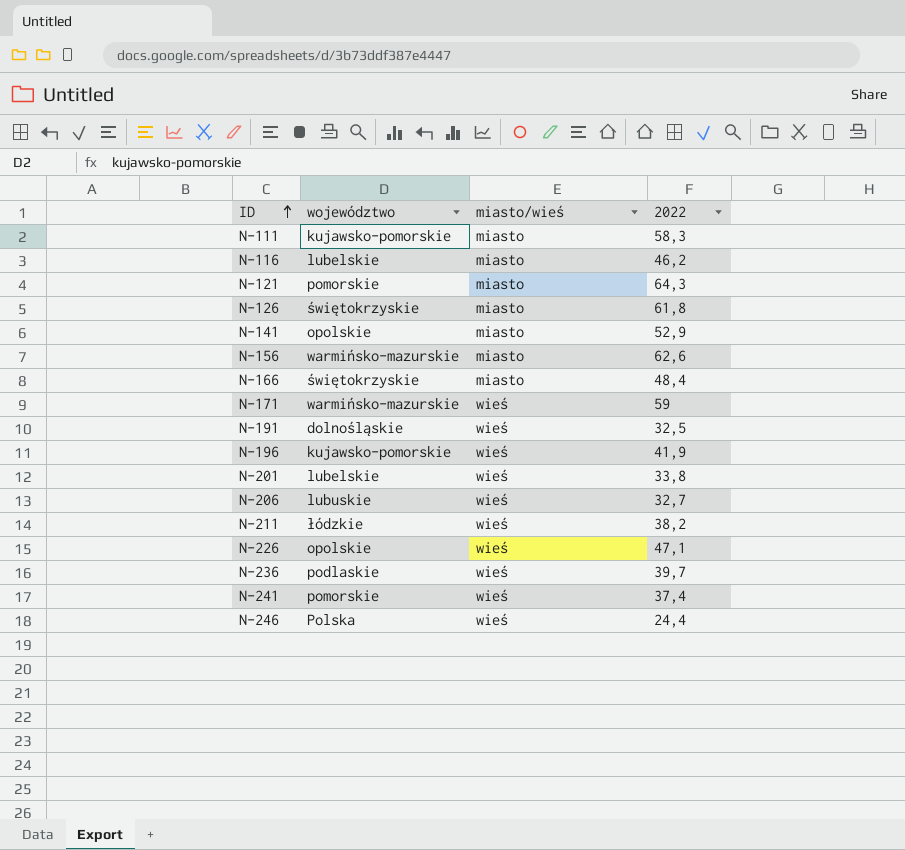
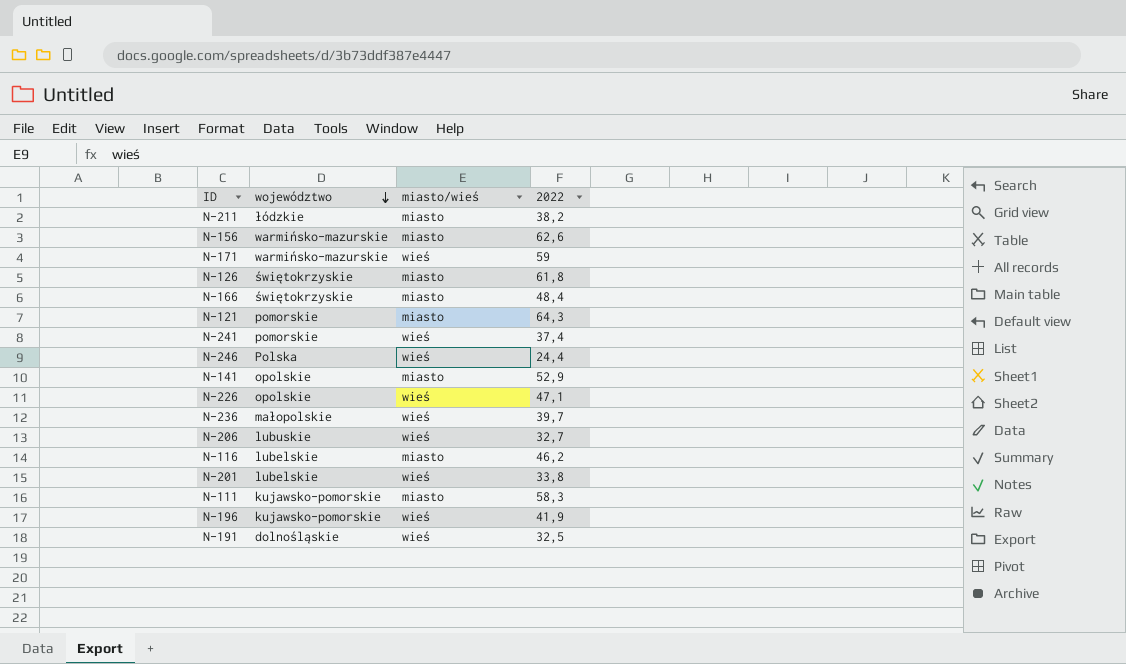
row order: ID ascending -> województwo descending
N-211 | miasto/wieś: wieś -> miasto
N-236 | województwo: podlaskie -> małopolskie

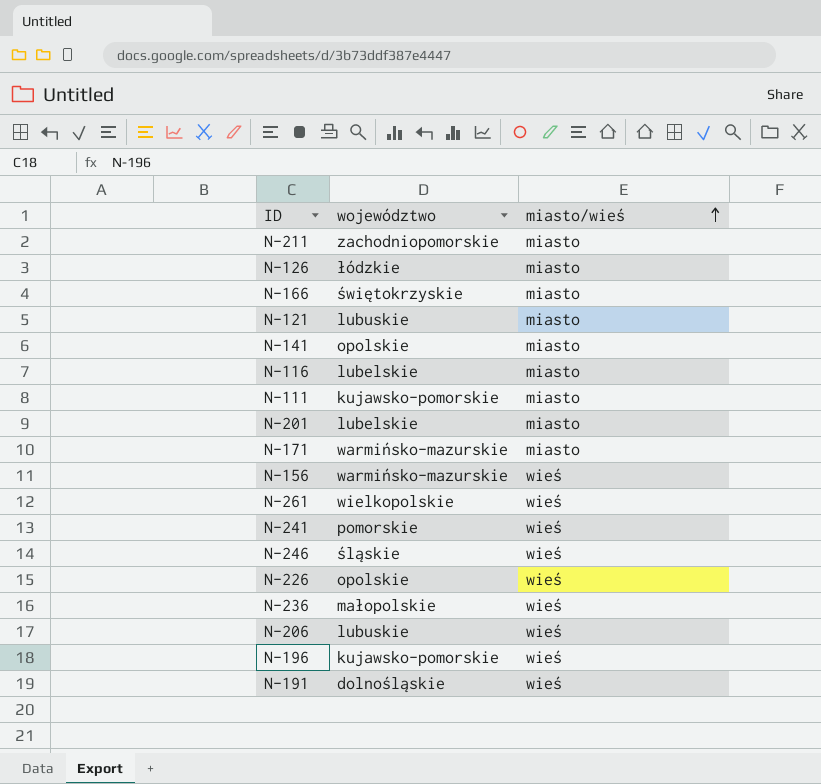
row order: województwo descending -> miasto/wieś ascending
column 2022 | position: 4 -> none
N-211 | województwo: łódzkie -> zachodniopomorskie
N-126 | województwo: świętokrzyskie -> łódzkie
N-121 | województwo: pomorskie -> lubuskie
N-201 | miasto/wieś: wieś -> miasto
N-171 | miasto/wieś: wieś -> miasto
N-156 | miasto/wieś: miasto -> wieś
row N-261: none -> wielkopolskie | wieś
N-246 | województwo: Polska -> śląskie

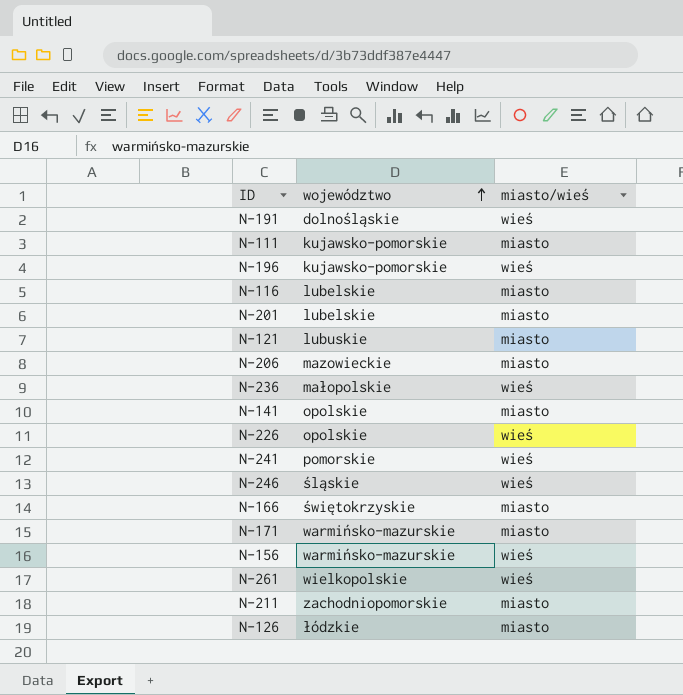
row order: miasto/wieś ascending -> województwo ascending
N-206 | województwo: lubuskie -> mazowieckie
N-206 | miasto/wieś: wieś -> miasto

